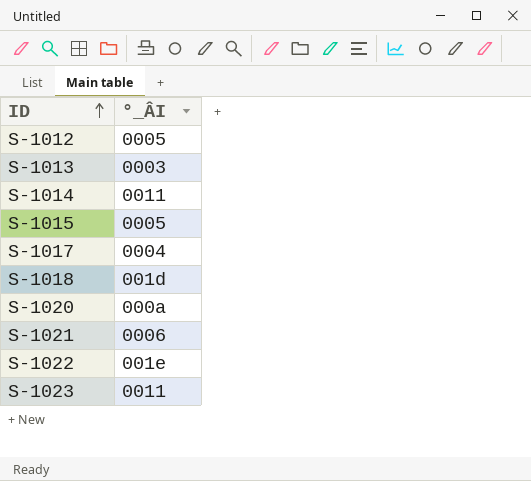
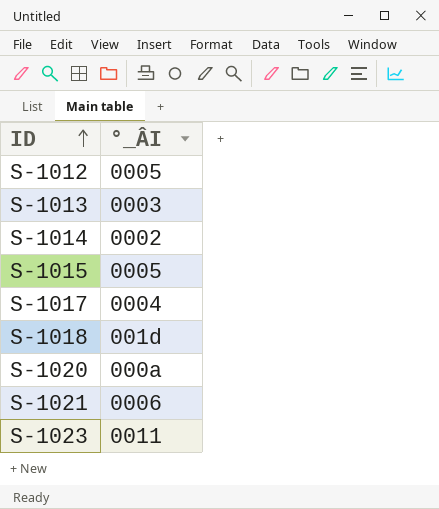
row S-1022: 001e -> none
S-1014 | °_ÂI: 0011 -> 0002

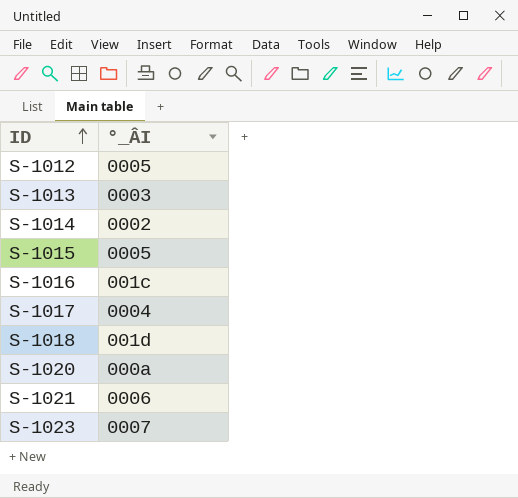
row S-1016: none -> 001c
S-1023 | °_ÂI: 0011 -> 0007

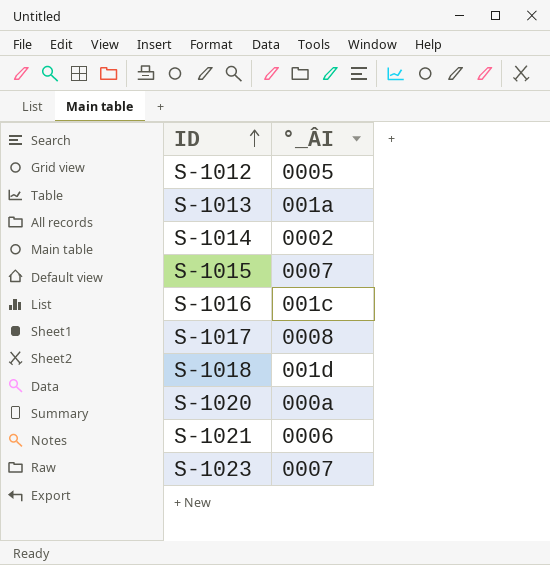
S-1013 | °_ÂI: 0003 -> 001a
S-1015 | °_ÂI: 0005 -> 0007
S-1017 | °_ÂI: 0004 -> 0008

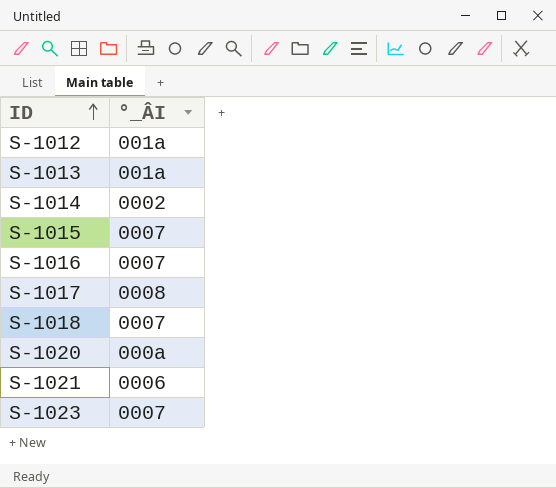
S-1012 | °_ÂI: 0005 -> 001a
S-1016 | °_ÂI: 001c -> 0007
S-1018 | °_ÂI: 001d -> 0007

